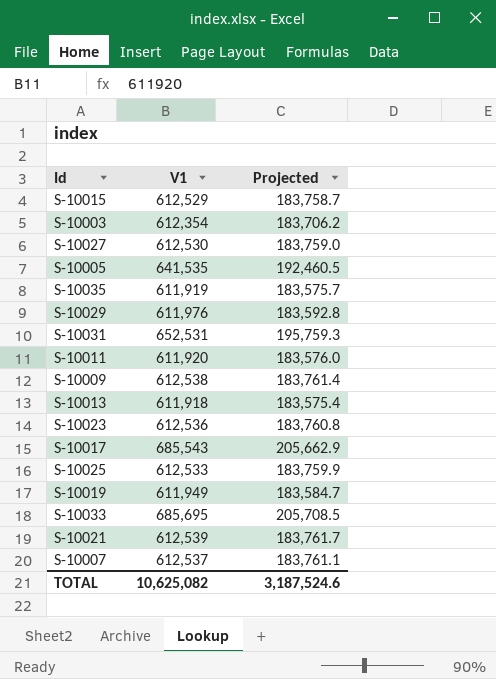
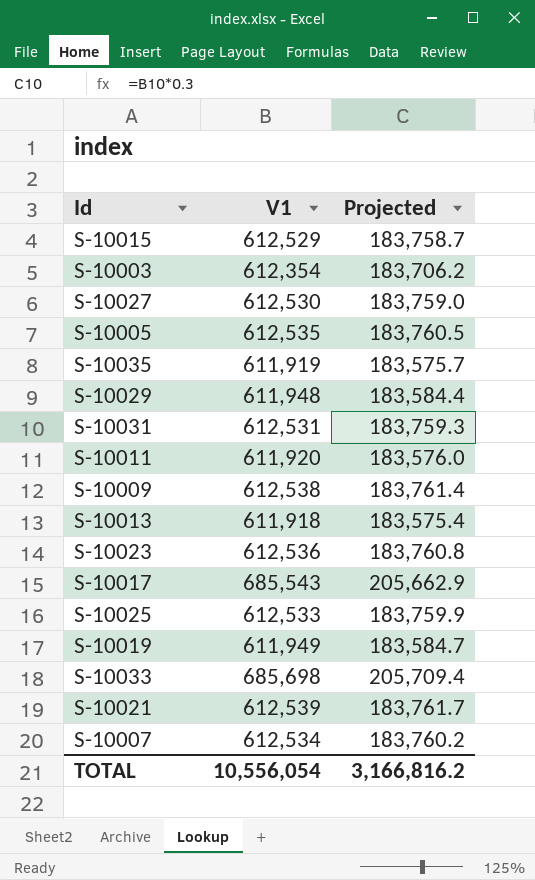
S-10005 | V1: 641,535 -> 612,535
S-10005 | Projected: 192,460.5 -> 183,760.5
S-10029 | V1: 611,976 -> 611,948
S-10029 | Projected: 183,592.8 -> 183,584.4
S-10031 | V1: 652,531 -> 612,531
S-10031 | Projected: 195,759.3 -> 183,759.3
S-10033 | V1: 685,695 -> 685,698
S-10033 | Projected: 205,708.5 -> 205,709.4
S-10007 | V1: 612,537 -> 612,534
S-10007 | Projected: 183,761.1 -> 183,760.2
TOTAL | V1: 10,625,082 -> 10,556,054
TOTAL | Projected: 3,187,524.6 -> 3,166,816.2

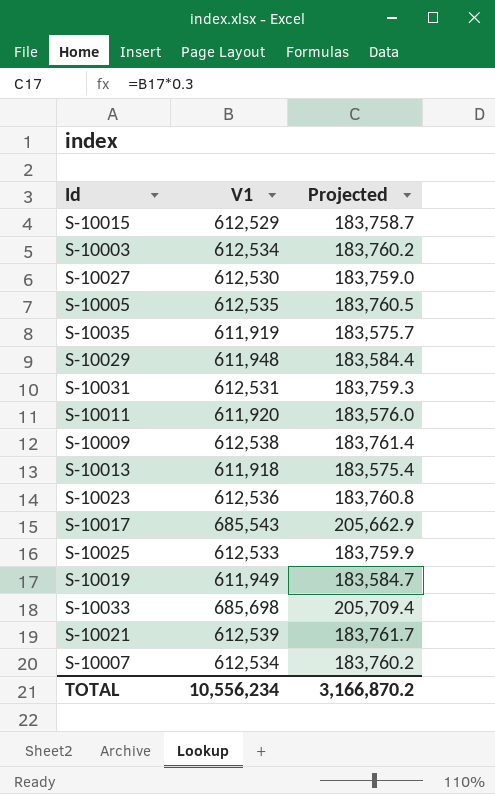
S-10003 | V1: 612,354 -> 612,534
S-10003 | Projected: 183,706.2 -> 183,760.2
TOTAL | V1: 10,556,054 -> 10,556,234
TOTAL | Projected: 3,166,816.2 -> 3,166,870.2

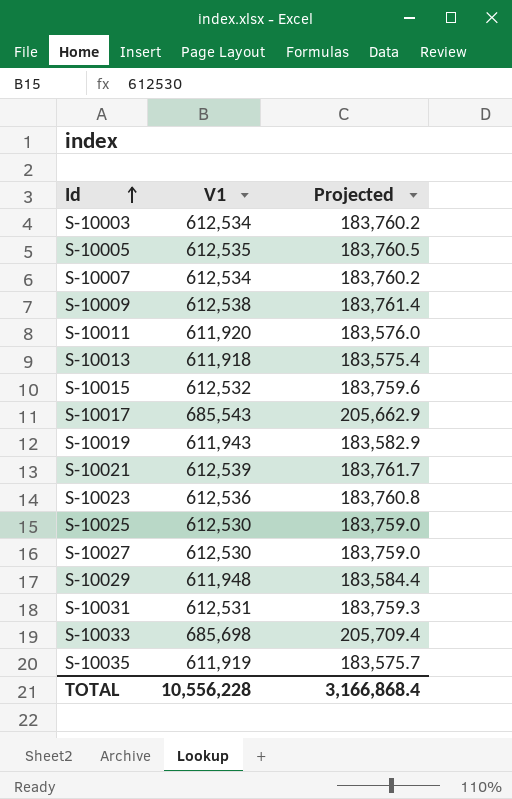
row order: none -> Id ascending
S-10015 | V1: 612,529 -> 612,532
S-10015 | Projected: 183,758.7 -> 183,759.6
S-10019 | V1: 611,949 -> 611,943
S-10019 | Projected: 183,584.7 -> 183,582.9
S-10025 | V1: 612,533 -> 612,530
S-10025 | Projected: 183,759.9 -> 183,759.0
TOTAL | V1: 10,556,234 -> 10,556,228
TOTAL | Projected: 3,166,870.2 -> 3,166,868.4

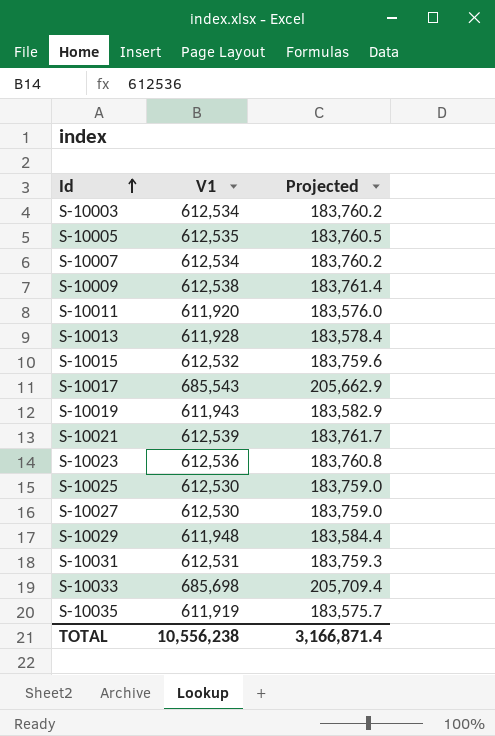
S-10013 | V1: 611,918 -> 611,928
S-10013 | Projected: 183,575.4 -> 183,578.4
TOTAL | V1: 10,556,228 -> 10,556,238
TOTAL | Projected: 3,166,868.4 -> 3,166,871.4

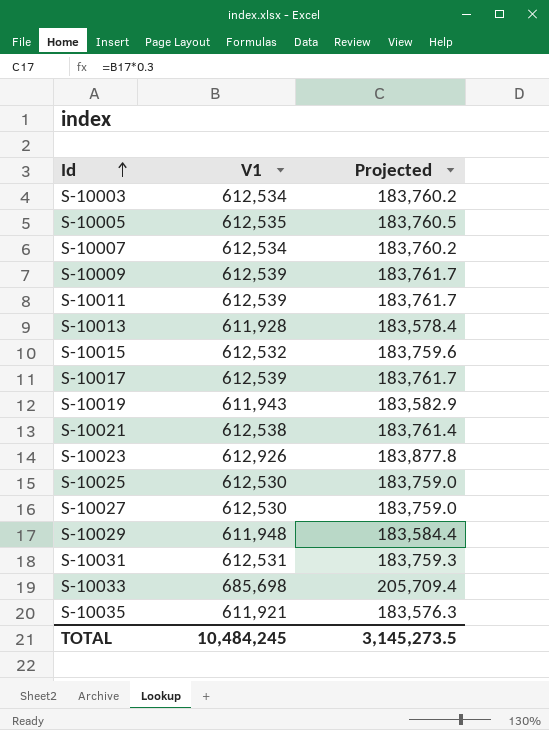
S-10009 | V1: 612,538 -> 612,539
S-10009 | Projected: 183,761.4 -> 183,761.7
S-10011 | V1: 611,920 -> 612,539
S-10011 | Projected: 183,576.0 -> 183,761.7
S-10017 | V1: 685,543 -> 612,539
S-10017 | Projected: 205,662.9 -> 183,761.7
S-10021 | V1: 612,539 -> 612,538
S-10021 | Projected: 183,761.7 -> 183,761.4
S-10023 | V1: 612,536 -> 612,926
S-10023 | Projected: 183,760.8 -> 183,877.8
S-10035 | V1: 611,919 -> 611,921
S-10035 | Projected: 183,575.7 -> 183,576.3
TOTAL | V1: 10,556,238 -> 10,484,245
TOTAL | Projected: 3,166,871.4 -> 3,145,273.5

